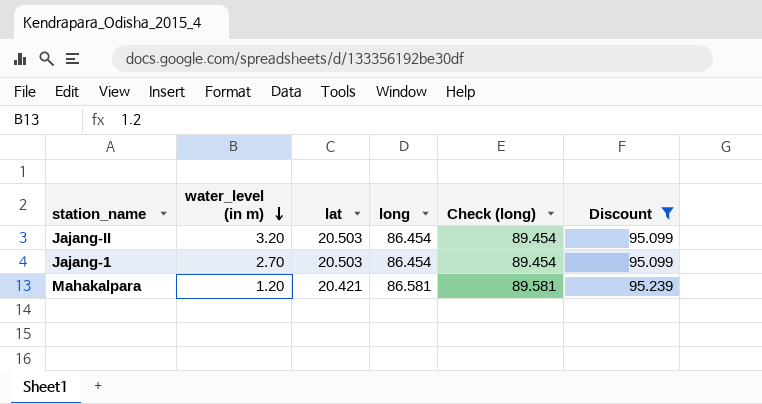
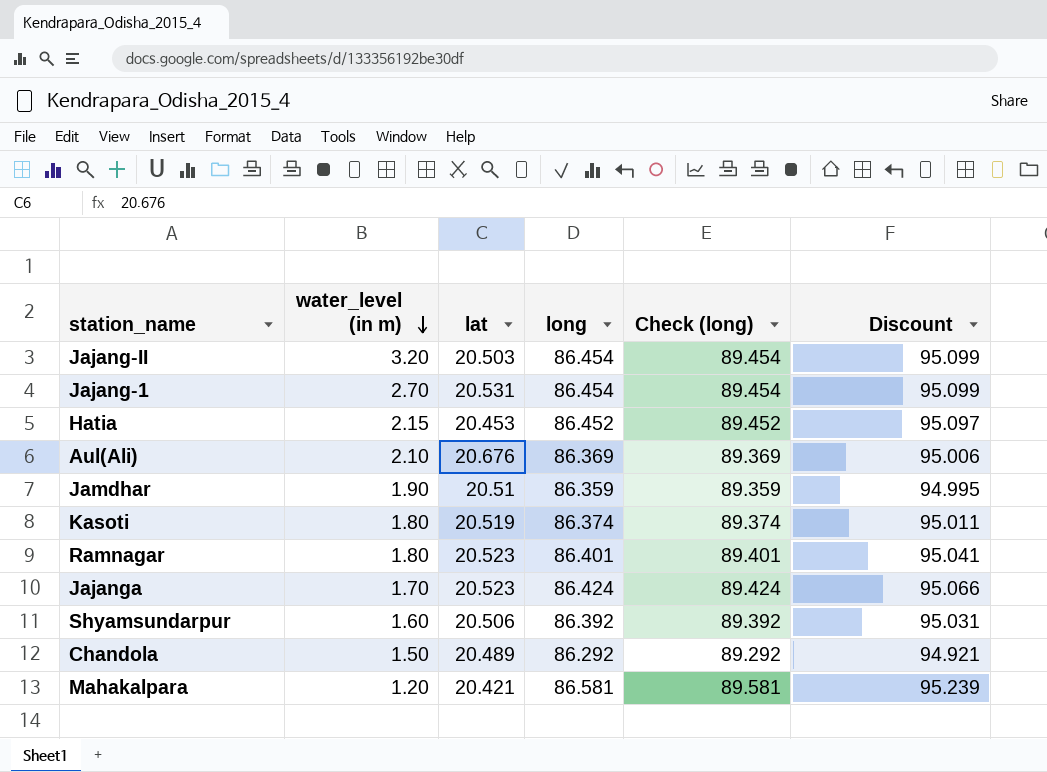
filter: Discount >= 95.099 -> none
Jajang-1 | lat: 20.503 -> 20.531

